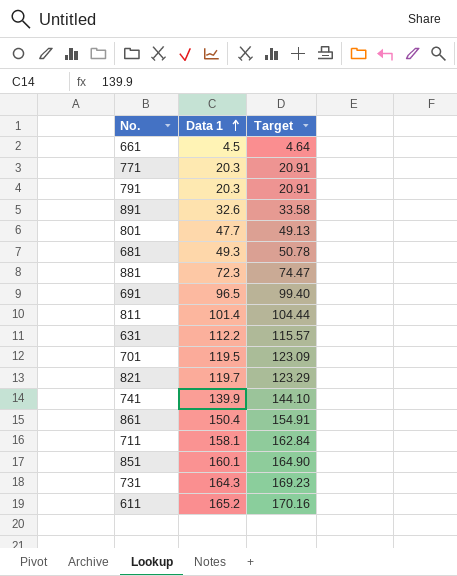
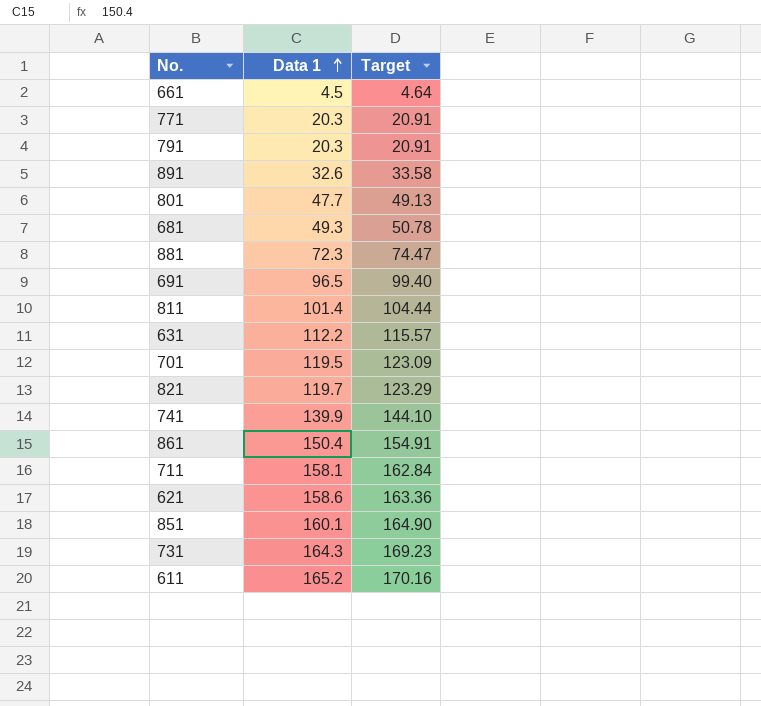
row 621: none -> 158.6 | 163.36

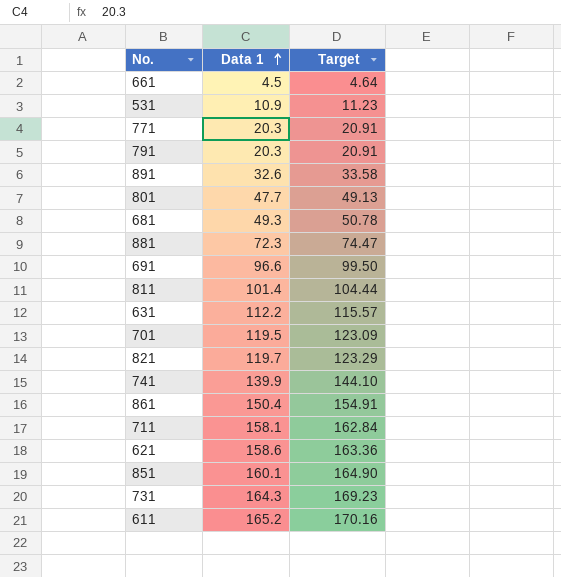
row 531: none -> 10.9 | 11.23
691 | Data 1: 96.5 -> 96.6
691 | Target: 99.40 -> 99.50

